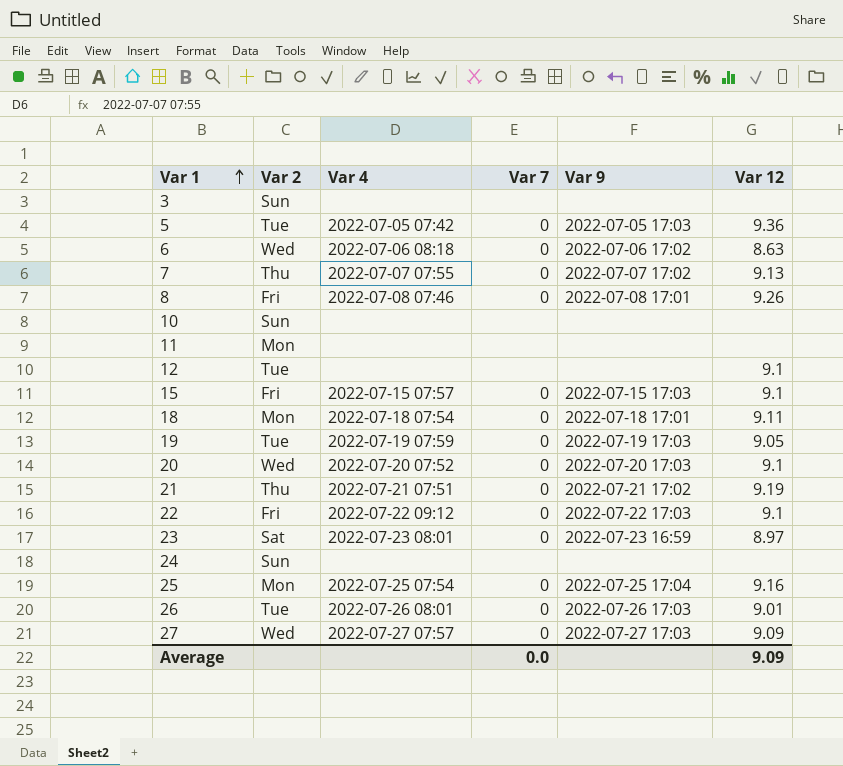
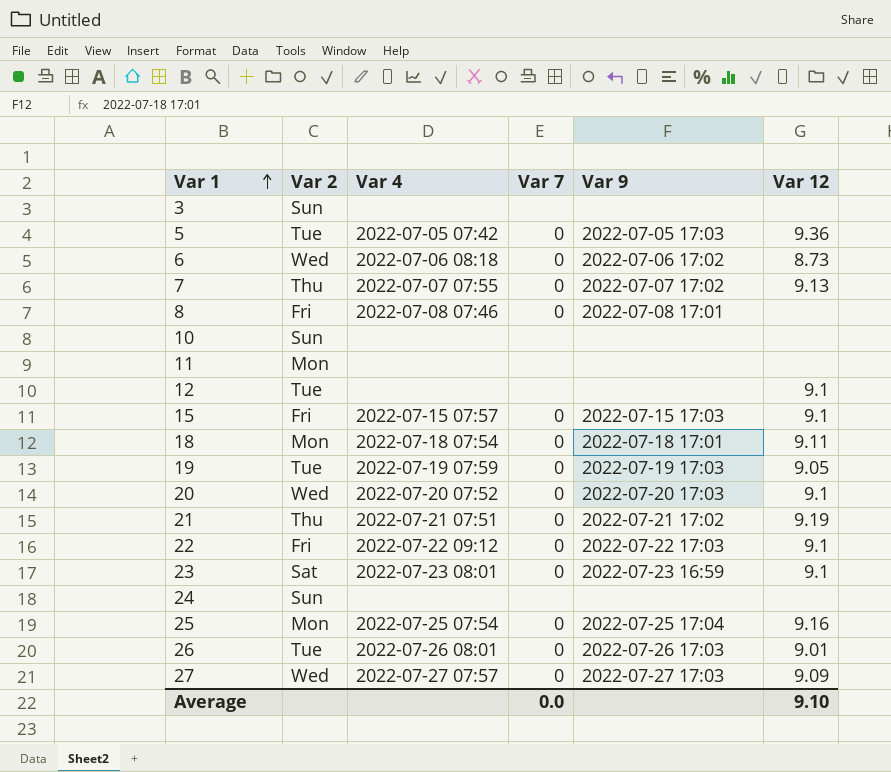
6 | Var 12: 8.63 -> 8.73
8 | Var 12: 9.26 -> none
23 | Var 12: 8.97 -> 9.1
Average | Var 12: 9.09 -> 9.10

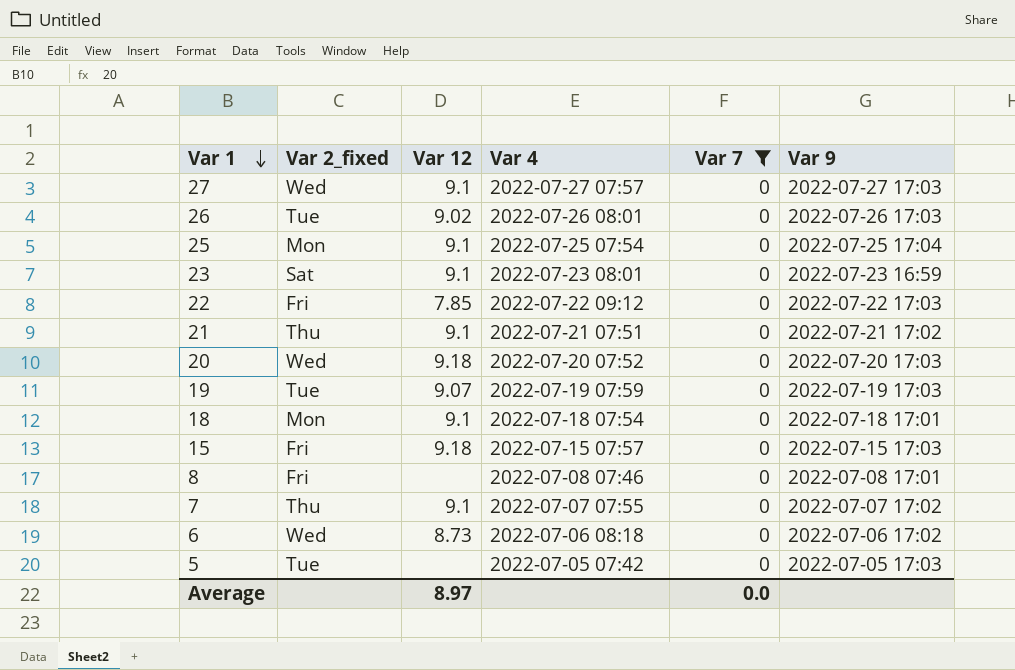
filter: none -> Var 7 = 0
row order: Var 1 ascending -> Var 1 descending
column name: Var 2 -> Var 2_fixed
column Var 12 | position: 6 -> 3
27 | Var 12: 9.09 -> 9.1
26 | Var 12: 9.01 -> 9.02
25 | Var 12: 9.16 -> 9.1
22 | Var 12: 9.1 -> 7.85
21 | Var 12: 9.19 -> 9.1
20 | Var 12: 9.1 -> 9.18
19 | Var 12: 9.05 -> 9.07
18 | Var 12: 9.11 -> 9.1
15 | Var 12: 9.1 -> 9.18
7 | Var 12: 9.13 -> 9.1
5 | Var 12: 9.36 -> none
Average | Var 12: 9.10 -> 8.97

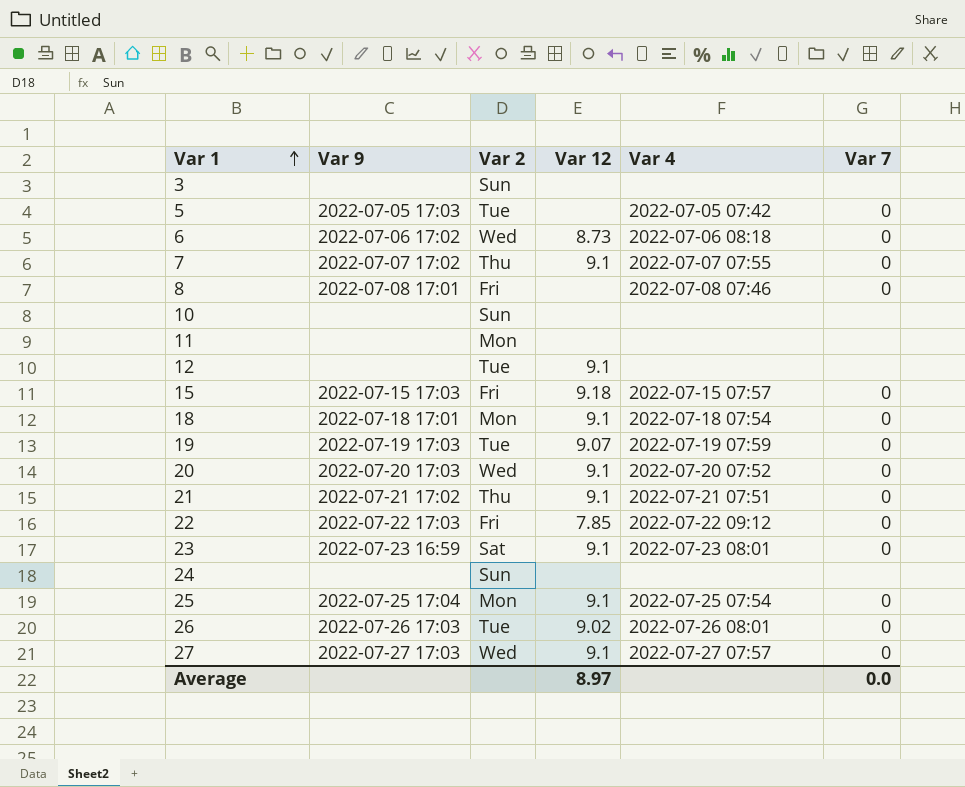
filter: Var 7 = 0 -> none
row order: Var 1 descending -> Var 1 ascending
column Var 9 | position: 6 -> 2
column name: Var 2_fixed -> Var 2
20 | Var 12: 9.18 -> 9.1

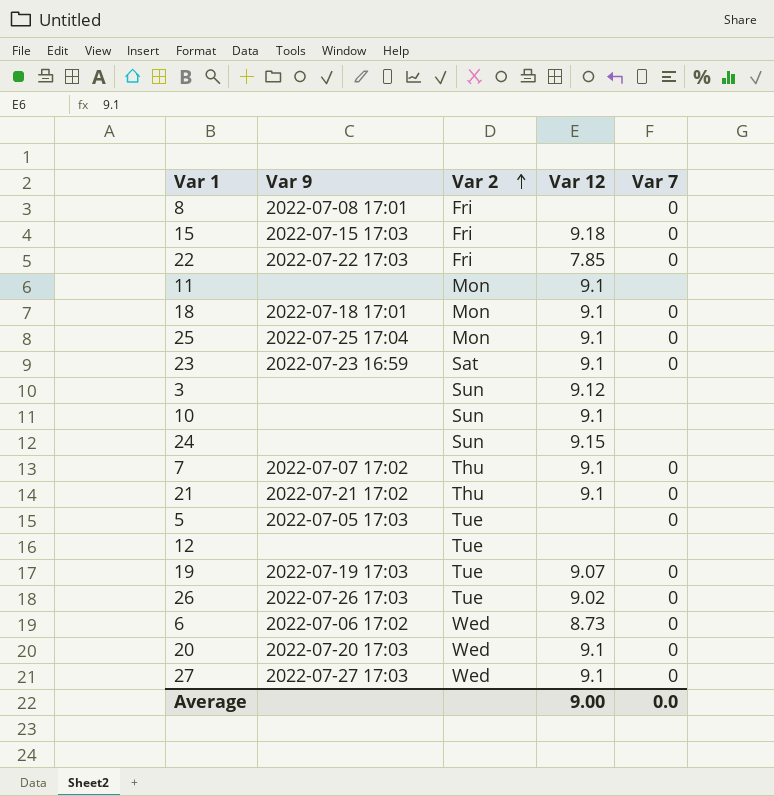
row order: Var 1 ascending -> Var 2 ascending
column Var 4 | position: 5 -> none
11 | Var 12: none -> 9.1
3 | Var 12: none -> 9.12
10 | Var 12: none -> 9.1
24 | Var 12: none -> 9.15
12 | Var 12: 9.1 -> none
Average | Var 12: 8.97 -> 9.00

